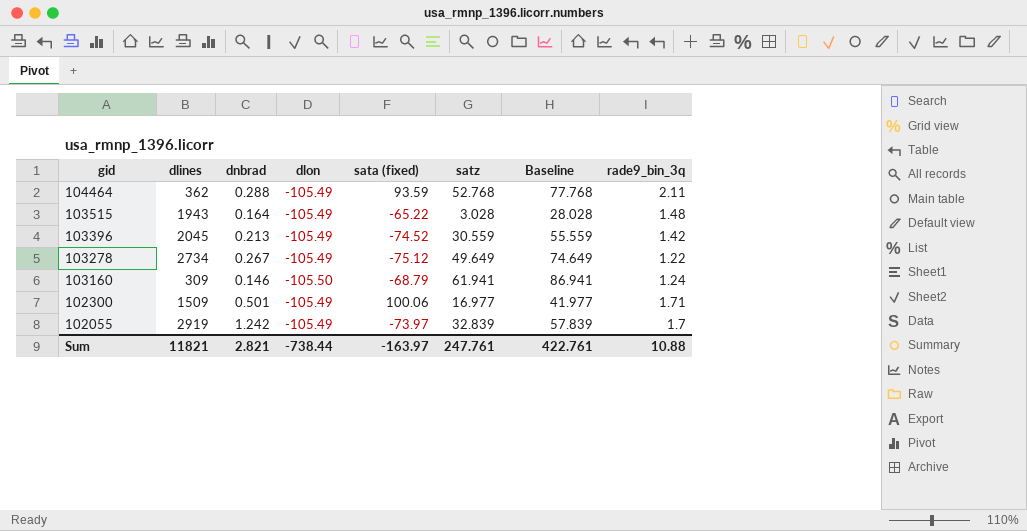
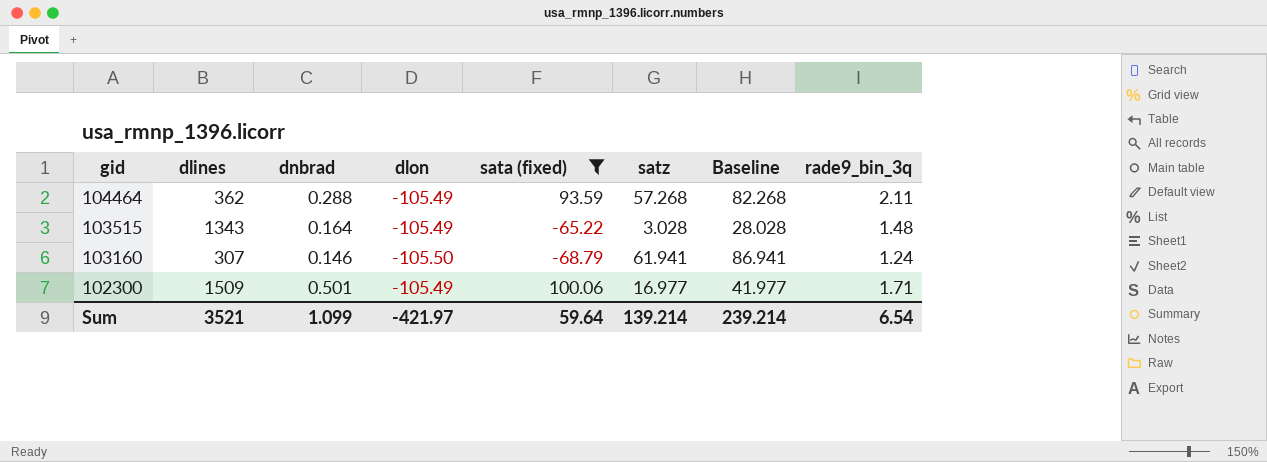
filter: none -> sata (fixed) >= -68.79
104464 | satz: 52.768 -> 57.268
104464 | Baseline: 77.768 -> 82.268
103515 | dlines: 1943 -> 1343
103160 | dlines: 309 -> 307
Sum | dlines: 11821 -> 3521
Sum | dnbrad: 2.821 -> 1.099
Sum | dlon: -738.44 -> -421.97
Sum | sata (fixed): -163.97 -> 59.64
Sum | satz: 247.761 -> 139.214
Sum | Baseline: 422.761 -> 239.214
Sum | rade9_bin_3q: 10.88 -> 6.54

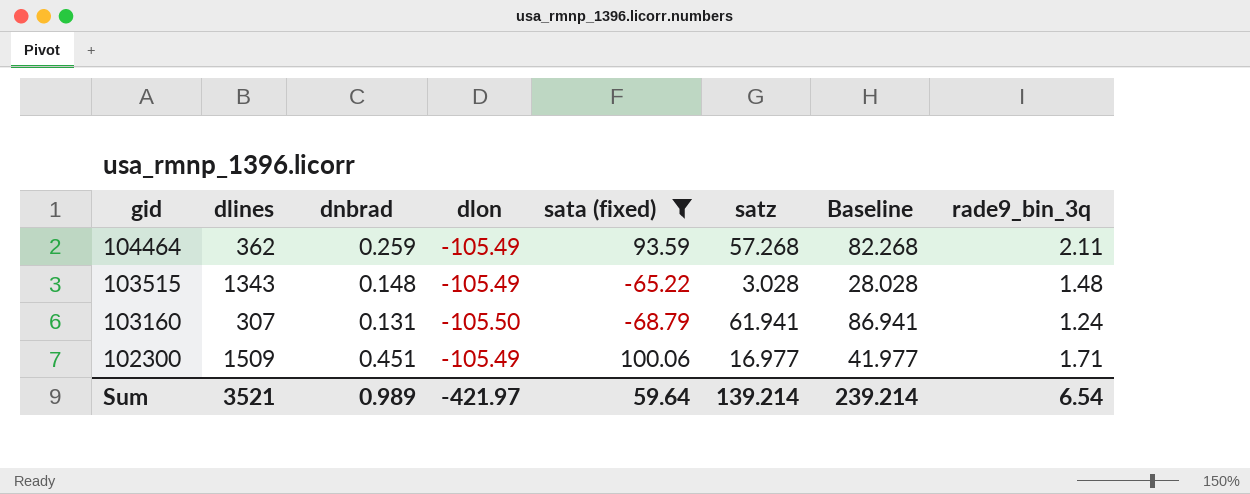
104464 | dnbrad: 0.288 -> 0.259
103515 | dnbrad: 0.164 -> 0.148
103160 | dnbrad: 0.146 -> 0.131
102300 | dnbrad: 0.501 -> 0.451
Sum | dnbrad: 1.099 -> 0.989

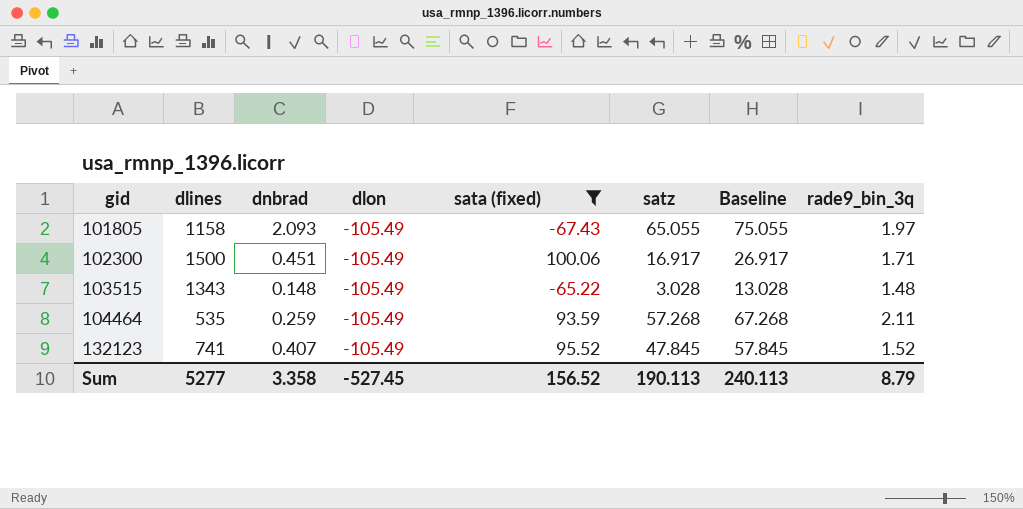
row order: gid descending -> gid ascending
column Baseline | formula: [satz] + 25 -> [satz] + 10
row 103160: 307 | 0.131 | -105.50 | -68.79 | 61.941 | 86.941 | 1.24 -> none
row 101805: none -> 1158 | 2.093 | -105.49 | -67.43 | 65.055 | 75.055 | 1.97
102300 | dlines: 1509 -> 1500
102300 | satz: 16.977 -> 16.917
104464 | dlines: 362 -> 535
row 132123: none -> 741 | 0.407 | -105.49 | 95.52 | 47.845 | 57.845 | 1.52
Sum | dlines: 3521 -> 5277
Sum | dnbrad: 0.989 -> 3.358
Sum | dlon: -421.97 -> -527.45
Sum | sata (fixed): 59.64 -> 156.52
Sum | satz: 139.214 -> 190.113
Sum | Baseline: 239.214 -> 240.113
Sum | rade9_bin_3q: 6.54 -> 8.79

